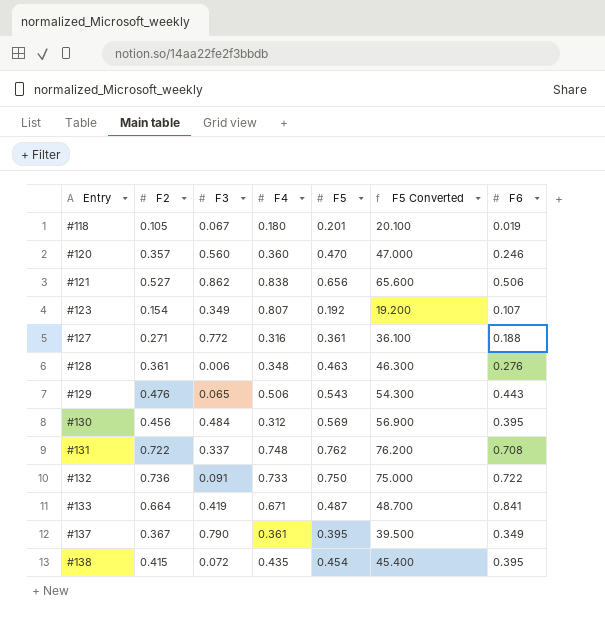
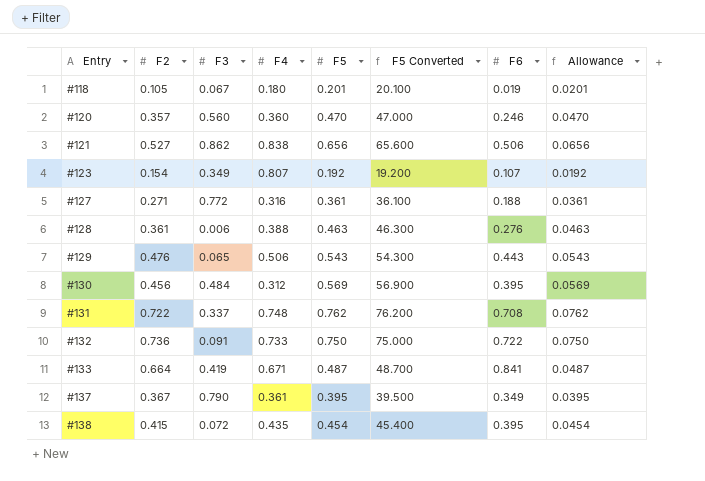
column Allowance | formula: none -> [F5] * 0.1
#128 | F4: 0.348 -> 0.388

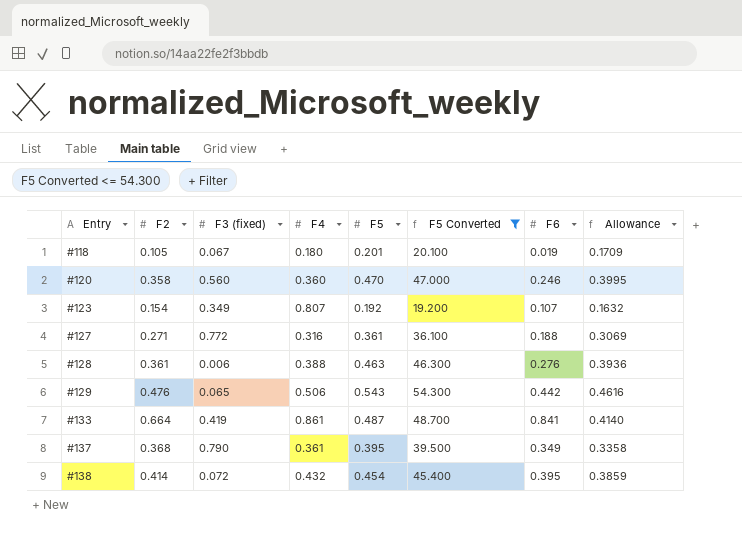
filter: none -> F5 Converted <= 54.300
column name: F3 -> F3 (fixed)
column Allowance | formula: [F5] * 0.1 -> [F5] * 0.85
#120 | F2: 0.357 -> 0.358
#129 | F6: 0.443 -> 0.442
#133 | F4: 0.671 -> 0.861
#137 | F2: 0.367 -> 0.368
#138 | F2: 0.415 -> 0.414
#138 | F4: 0.435 -> 0.432

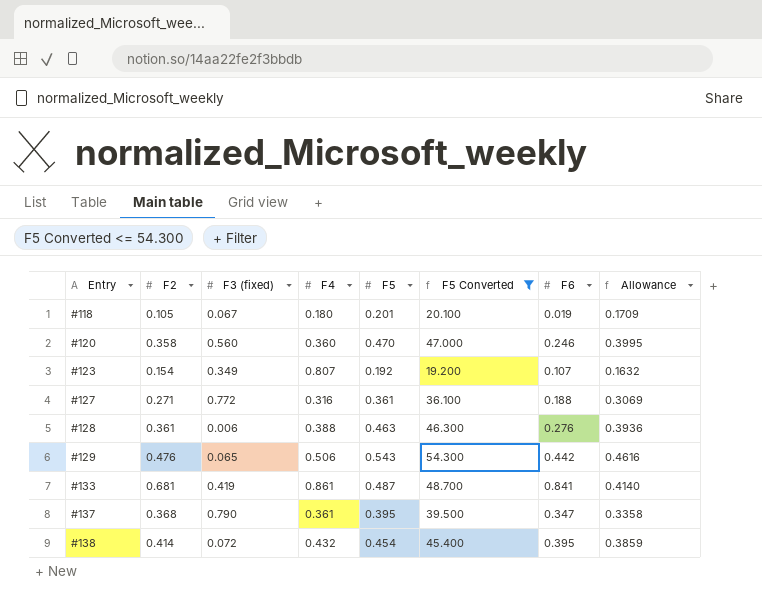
#133 | F2: 0.664 -> 0.681
#137 | F6: 0.349 -> 0.347

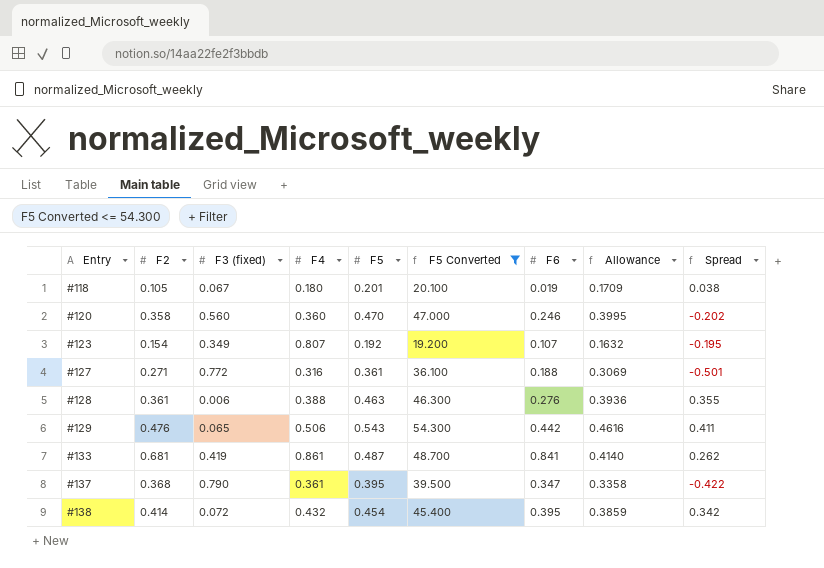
column Spread | formula: none -> [F2] - [F3 (fixed)]

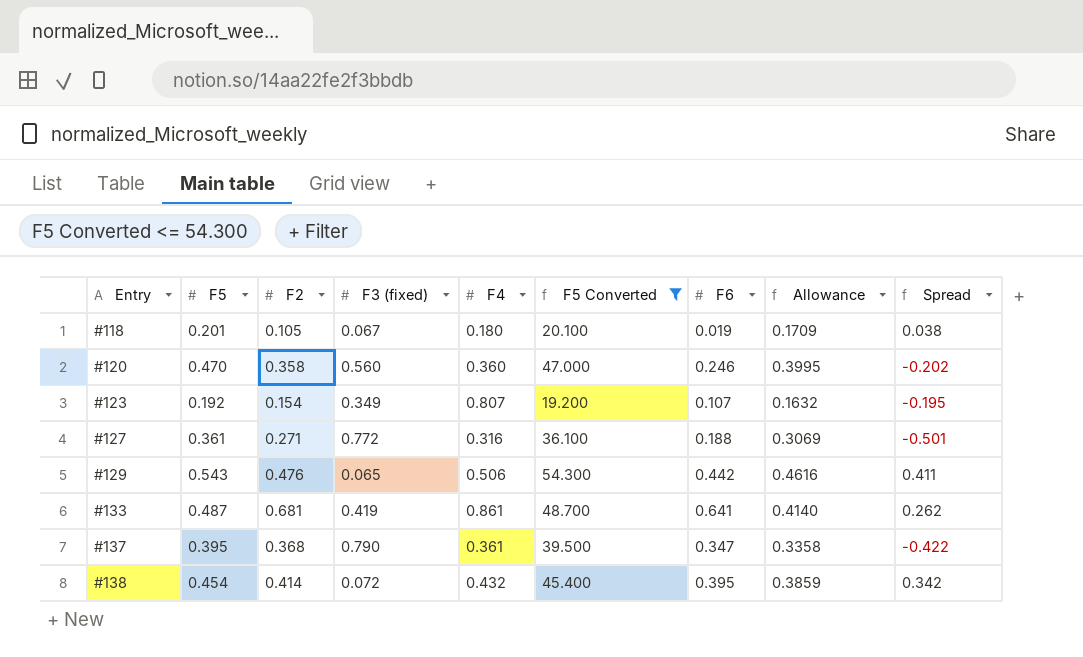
column F5 | position: 5 -> 2
row #128: 0.361 | 0.006 | 0.388 | 0.463 | 46.300 | 0.276 | 0.3936 | 0.355 -> none
#133 | F6: 0.841 -> 0.641

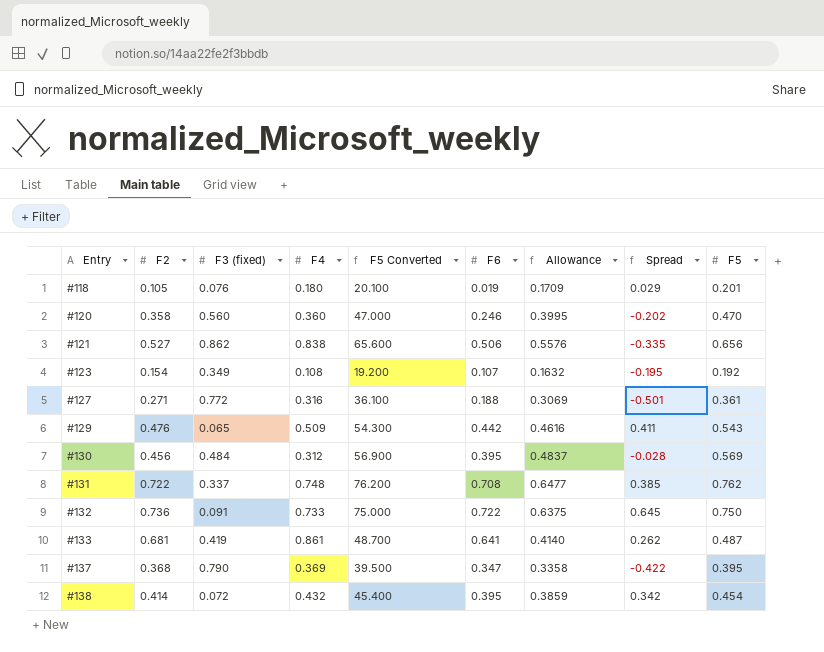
filter: F5 Converted <= 54.300 -> none
column F5 | position: 2 -> 9
#118 | F3 (fixed): 0.067 -> 0.076
#118 | Spread: 0.038 -> 0.029
#123 | F4: 0.807 -> 0.108
#129 | F4: 0.506 -> 0.509
#137 | F4: 0.361 -> 0.369

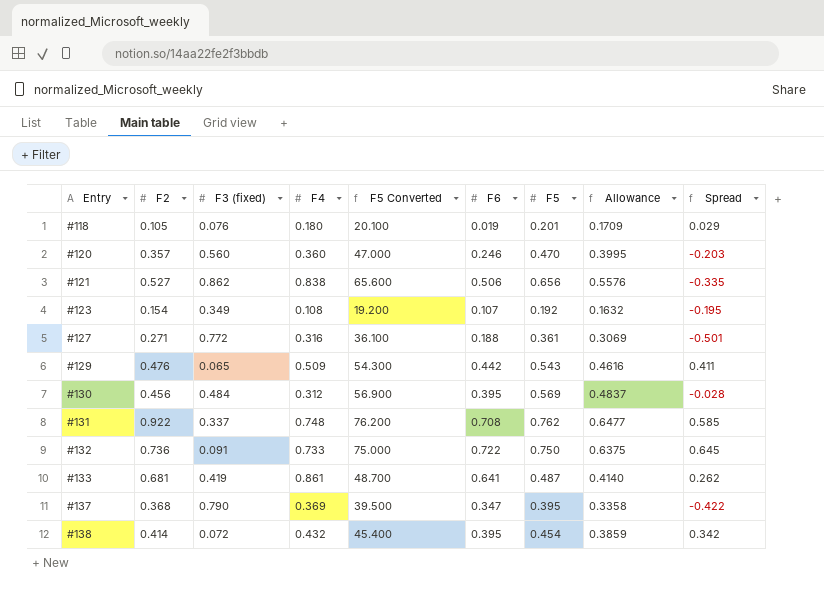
column F5 | position: 9 -> 7
#120 | F2: 0.358 -> 0.357
#120 | Spread: -0.202 -> -0.203
#131 | F2: 0.722 -> 0.922
#131 | Spread: 0.385 -> 0.585

